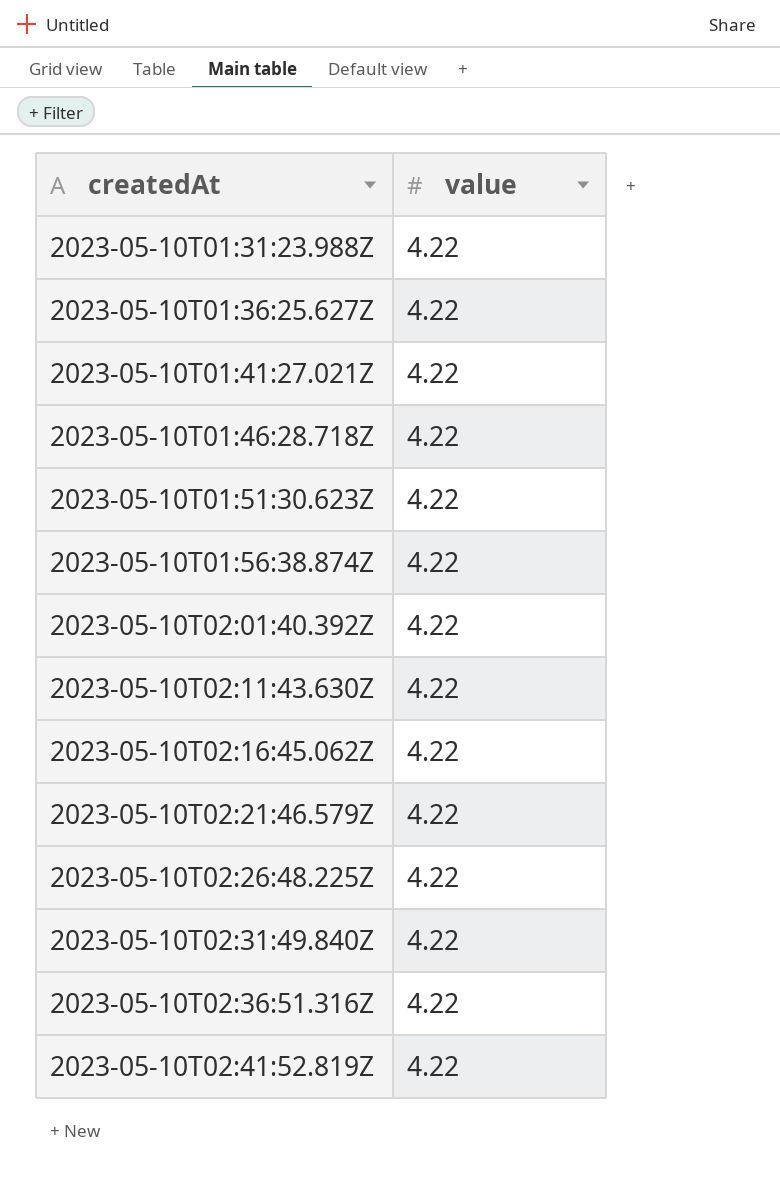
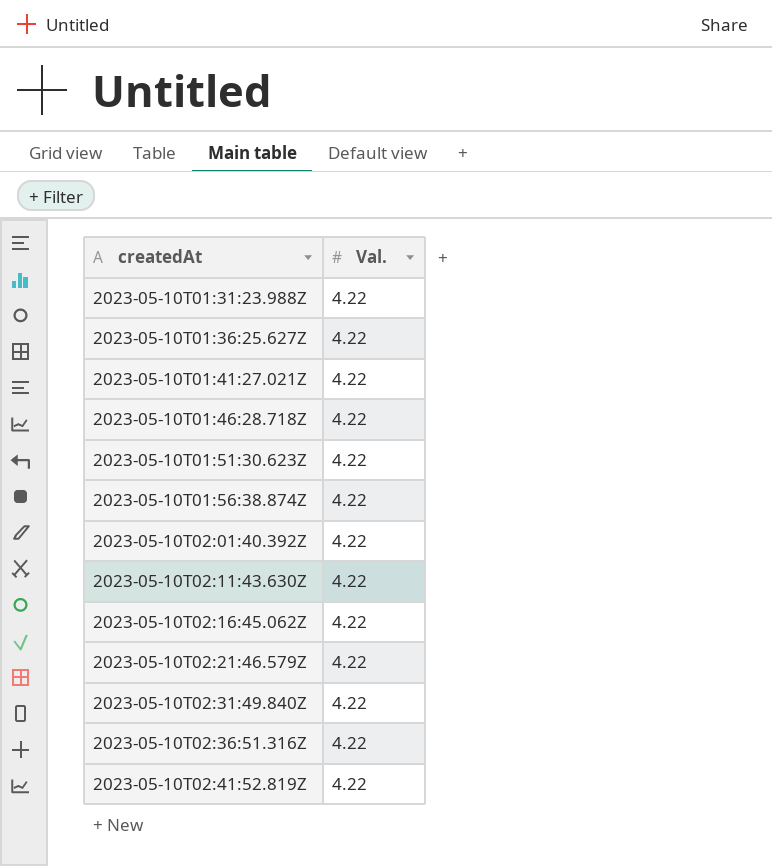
column name: value -> Val.
row 2023-05-10T02:26:48.225Z: 4.22 -> none

